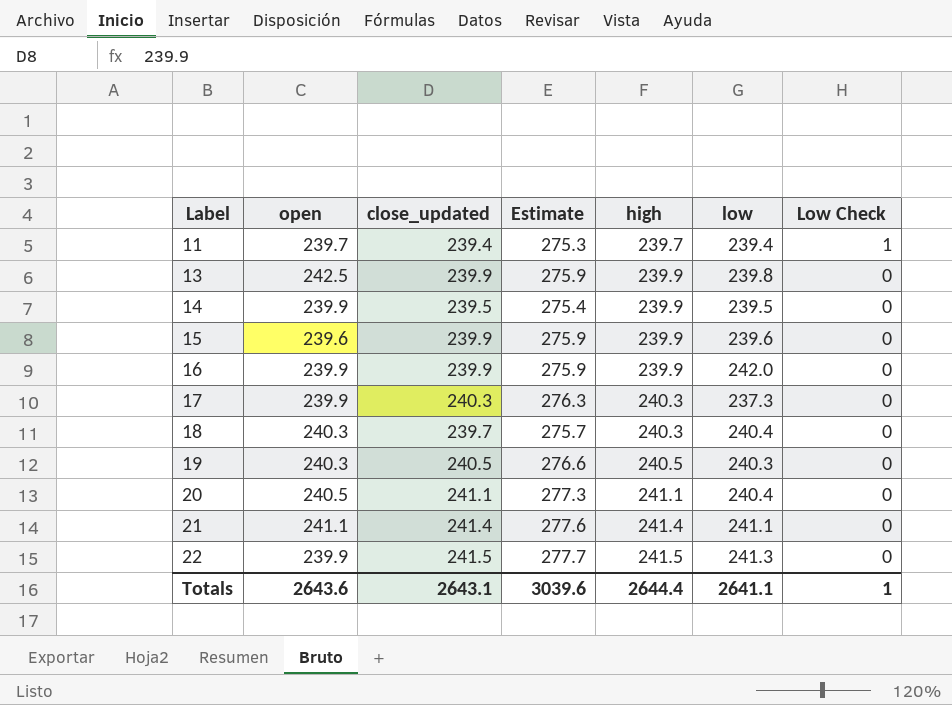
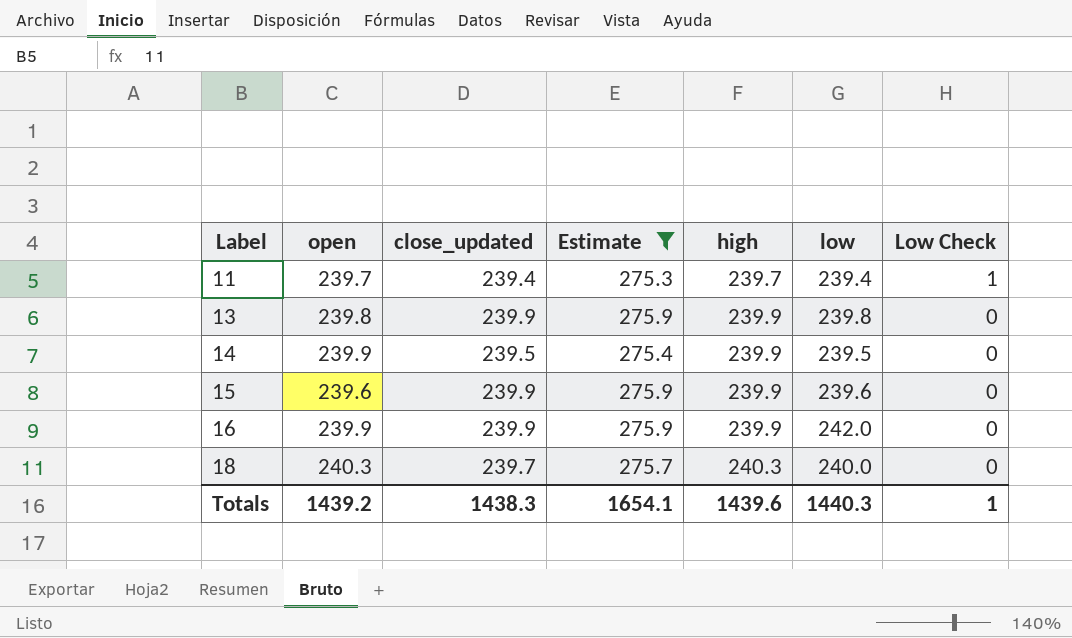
filter: none -> Estimate <= 275.9
13 | open: 242.5 -> 239.8
18 | low: 240.4 -> 240.0
Totals | open: 2643.6 -> 1439.2
Totals | close_updated: 2643.1 -> 1438.3
Totals | Estimate: 3039.6 -> 1654.1
Totals | high: 2644.4 -> 1439.6
Totals | low: 2641.1 -> 1440.3

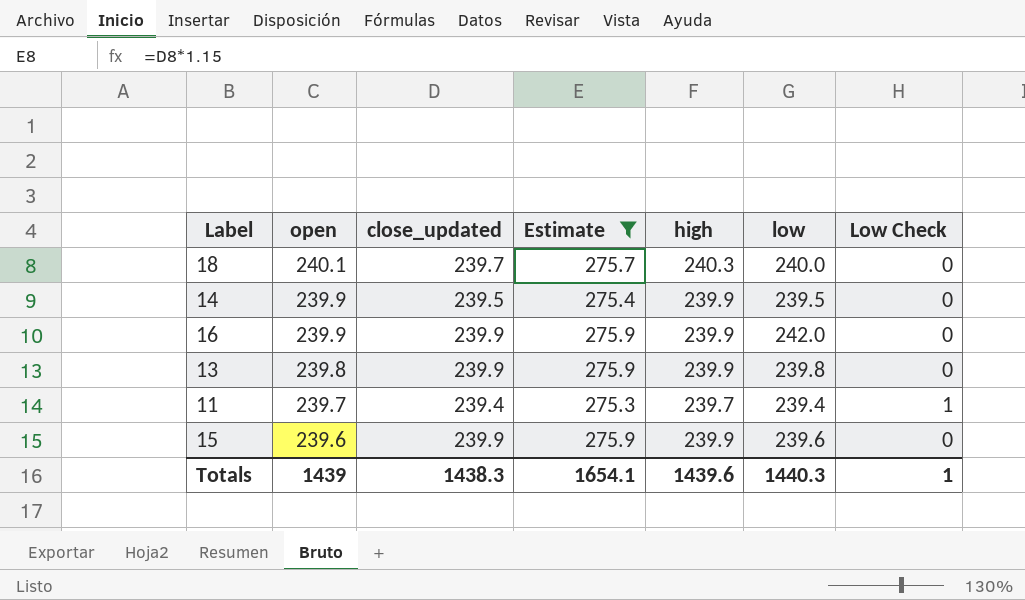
row order: Label ascending -> open descending
18 | open: 240.3 -> 240.1
Totals | open: 1439.2 -> 1439

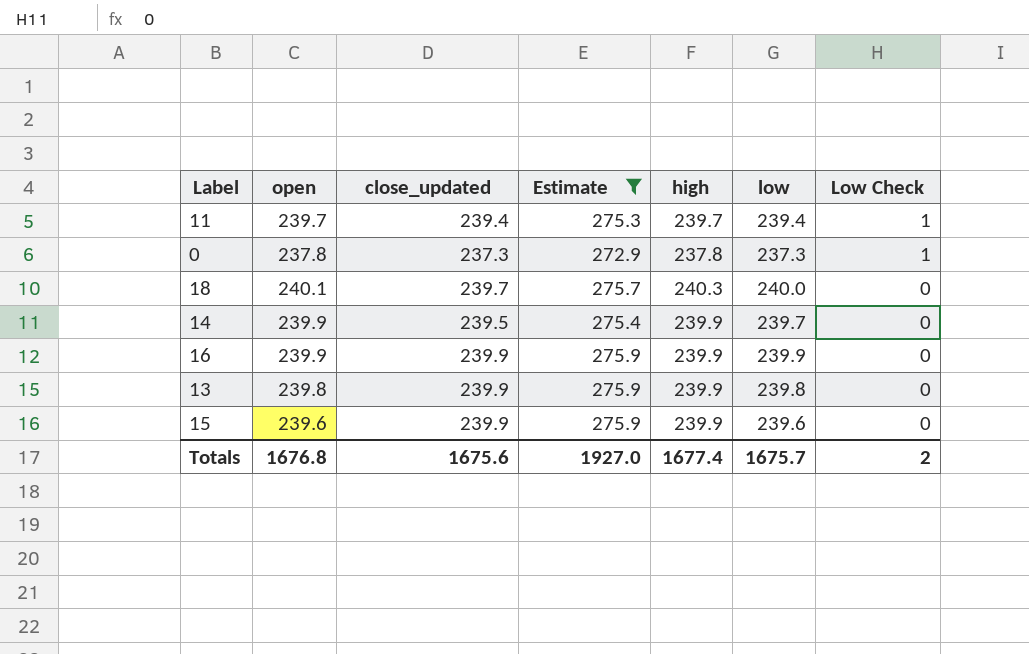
row order: open descending -> Low Check descending
row 0: none -> 237.8 | 237.3 | 272.9 | 237.8 | 237.3 | 1
14 | low: 239.5 -> 239.7
16 | low: 242.0 -> 239.9
Totals | open: 1439 -> 1676.8
Totals | close_updated: 1438.3 -> 1675.6
Totals | Estimate: 1654.1 -> 1927.0
Totals | high: 1439.6 -> 1677.4
Totals | low: 1440.3 -> 1675.7
Totals | Low Check: 1 -> 2

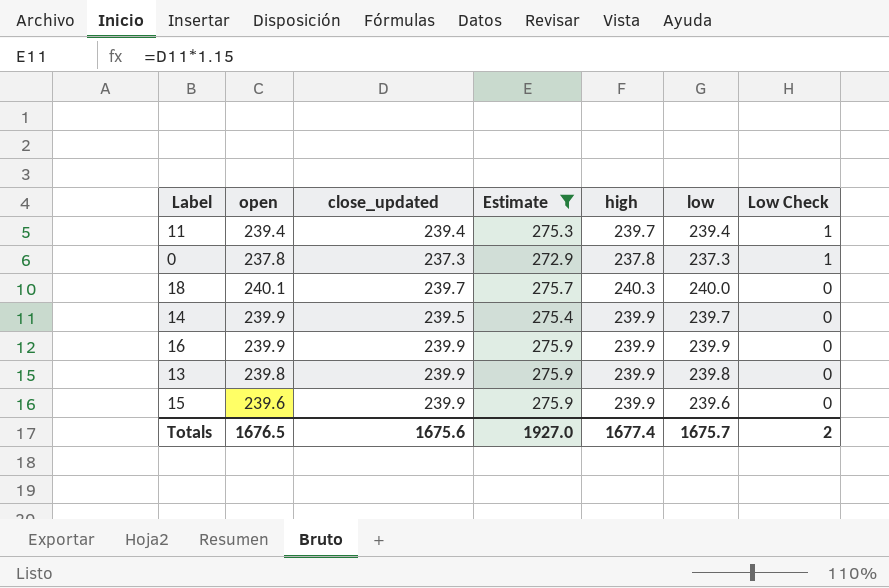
11 | open: 239.7 -> 239.4
Totals | open: 1676.8 -> 1676.5

